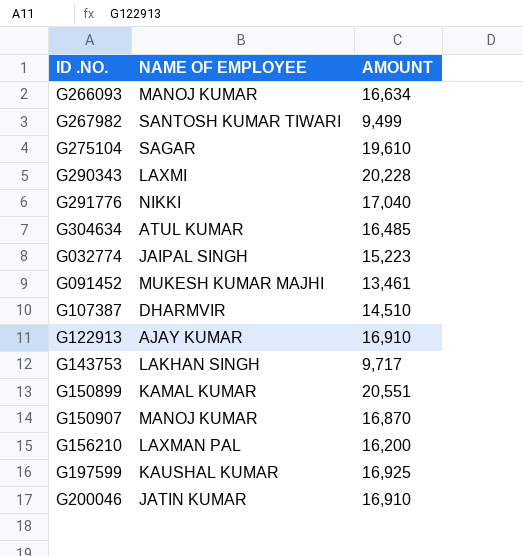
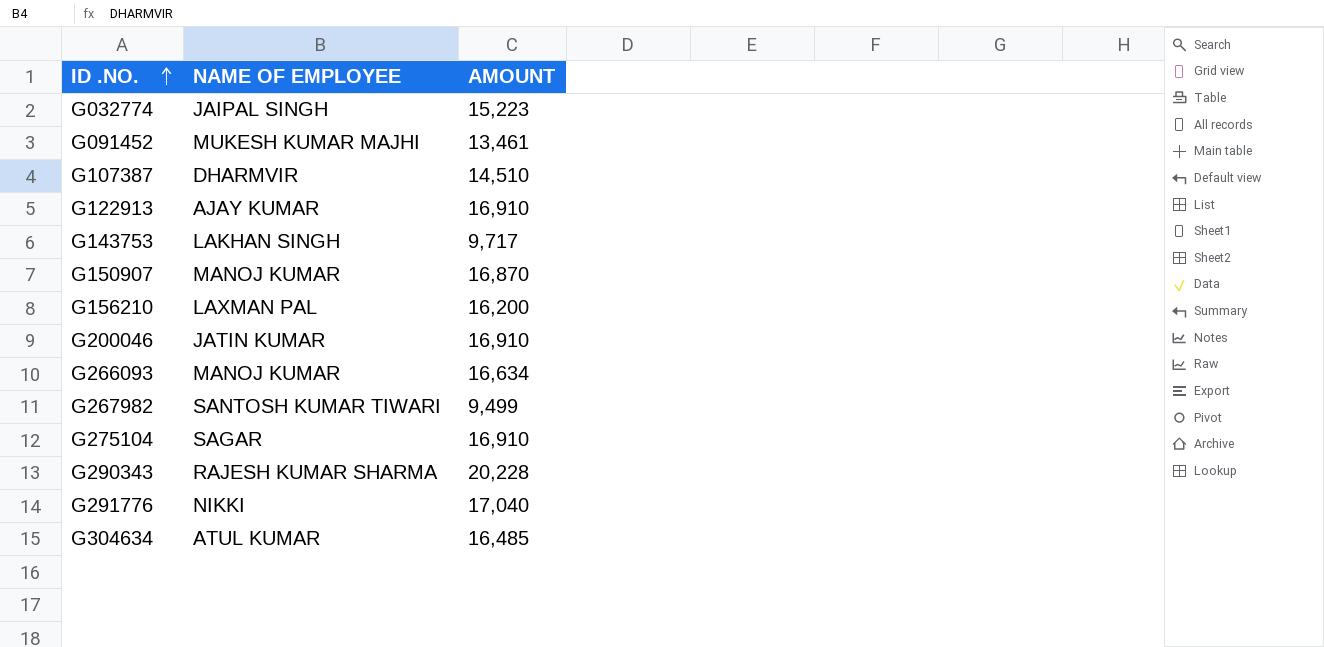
row order: none -> ID .NO. ascending
row G150899: KAMAL KUMAR | 20,551 -> none
row G197599: KAUSHAL KUMAR | 16,925 -> none
G275104 | AMOUNT: 19,610 -> 16,910
G290343 | NAME OF EMPLOYEE: LAXMI -> RAJESH KUMAR SHARMA

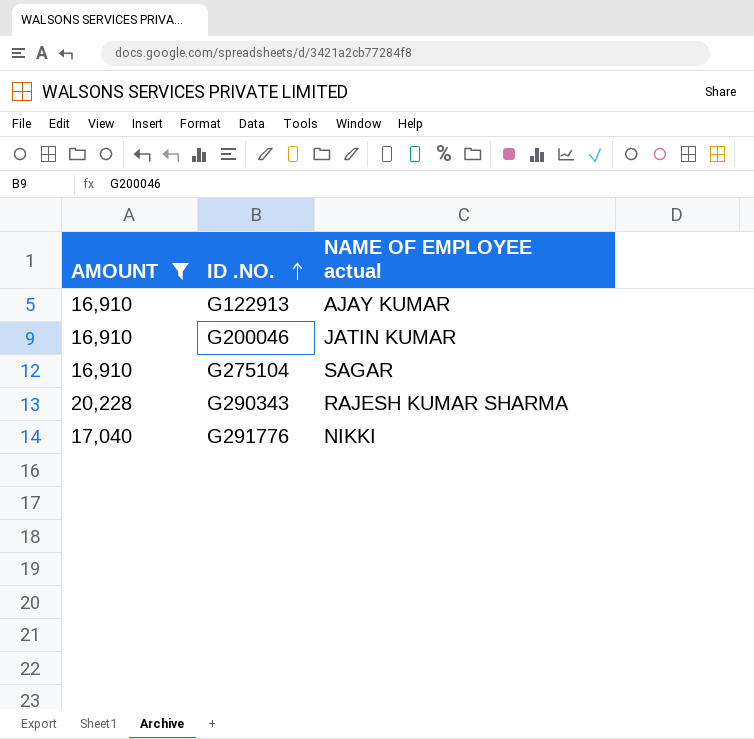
filter: none -> AMOUNT >= 16,910
column AMOUNT | position: 3 -> 1
column name: NAME OF EMPLOYEE -> NAME OF EMPLOYEE actual

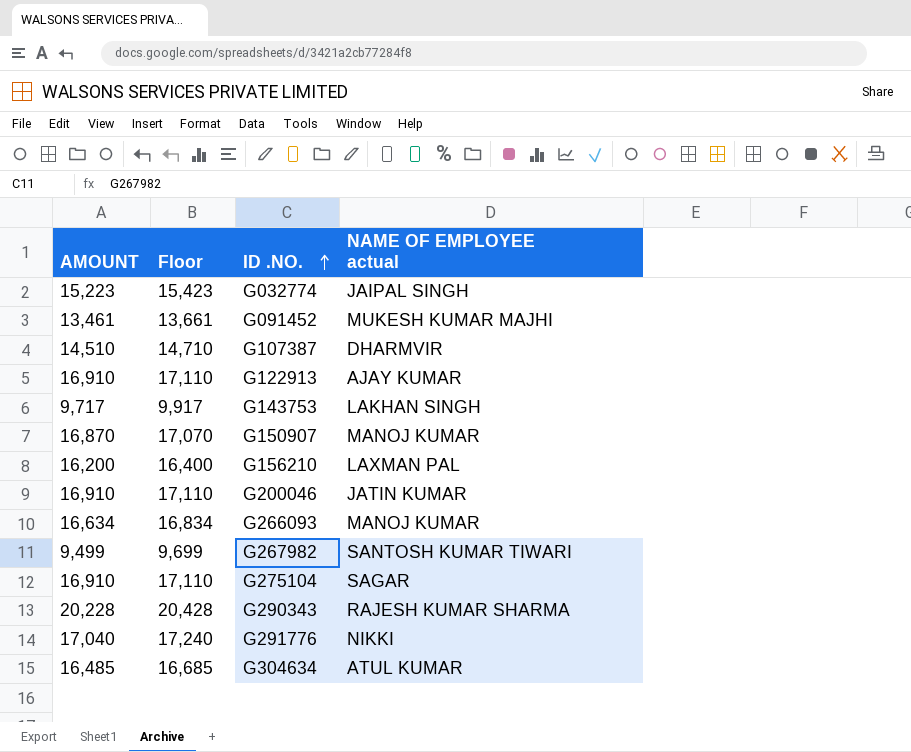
filter: AMOUNT >= 16,910 -> none
column Floor | formula: none -> [AMOUNT] + 200

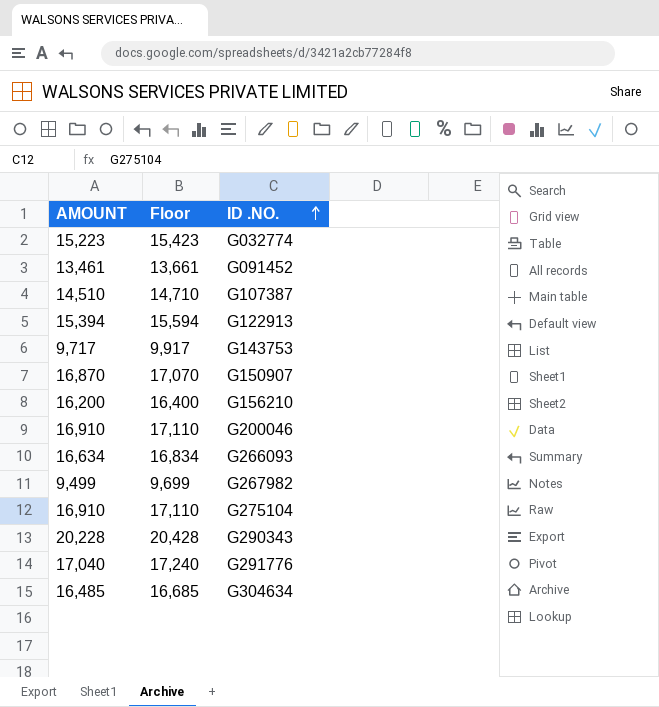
column NAME OF EMPLOYEE actual | position: 4 -> none
G122913 | AMOUNT: 16,910 -> 15,394
G122913 | Floor: 17,110 -> 15,594

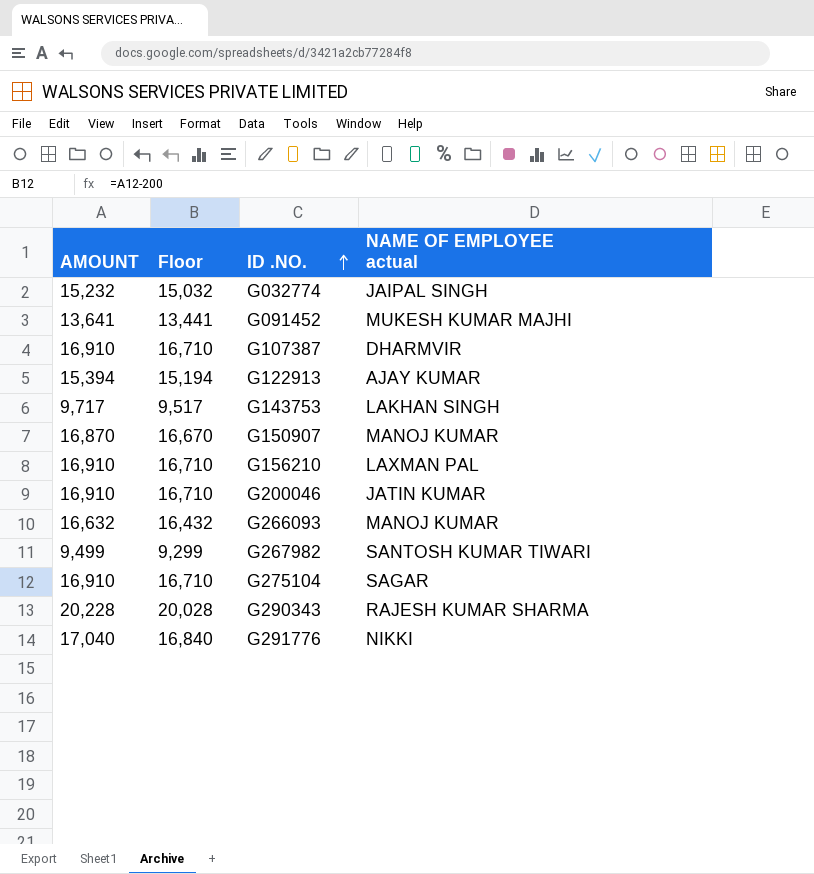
column Floor | formula: [AMOUNT] + 200 -> [AMOUNT] - 200
column NAME OF EMPLOYEE actual | position: none -> 4
row G304634: 16,485 | 16,685 -> none
G032774 | AMOUNT: 15,223 -> 15,232
G091452 | AMOUNT: 13,461 -> 13,641
G107387 | AMOUNT: 14,510 -> 16,910
G156210 | AMOUNT: 16,200 -> 16,910
G266093 | AMOUNT: 16,634 -> 16,632

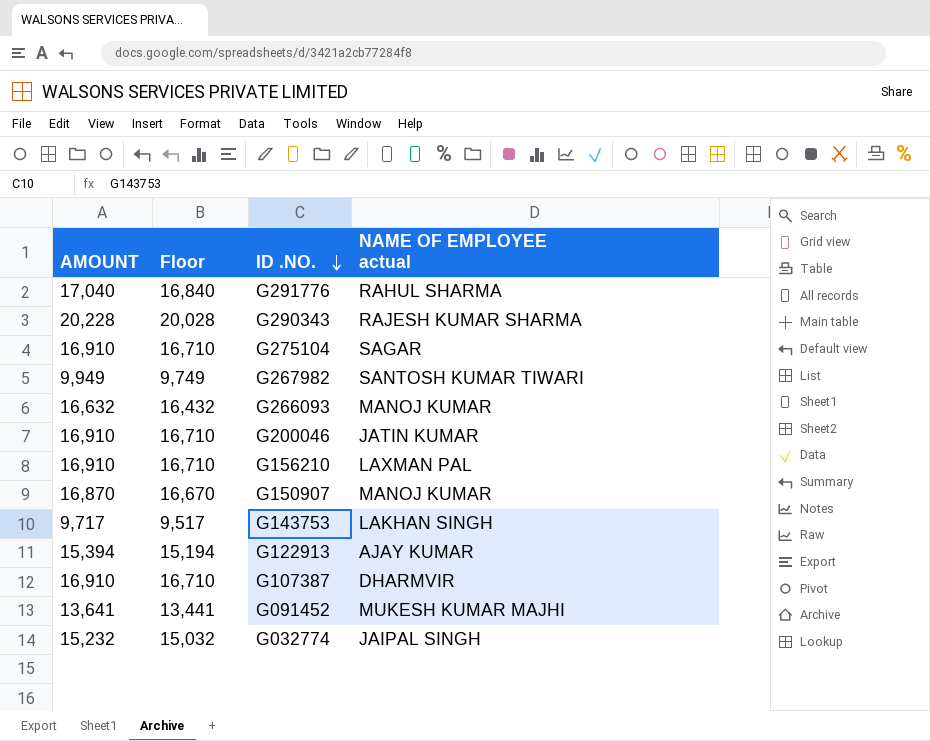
row order: ID .NO. ascending -> ID .NO. descending
G291776 | NAME OF EMPLOYEE actual: NIKKI -> RAHUL SHARMA
G267982 | AMOUNT: 9,499 -> 9,949
G267982 | Floor: 9,299 -> 9,749

